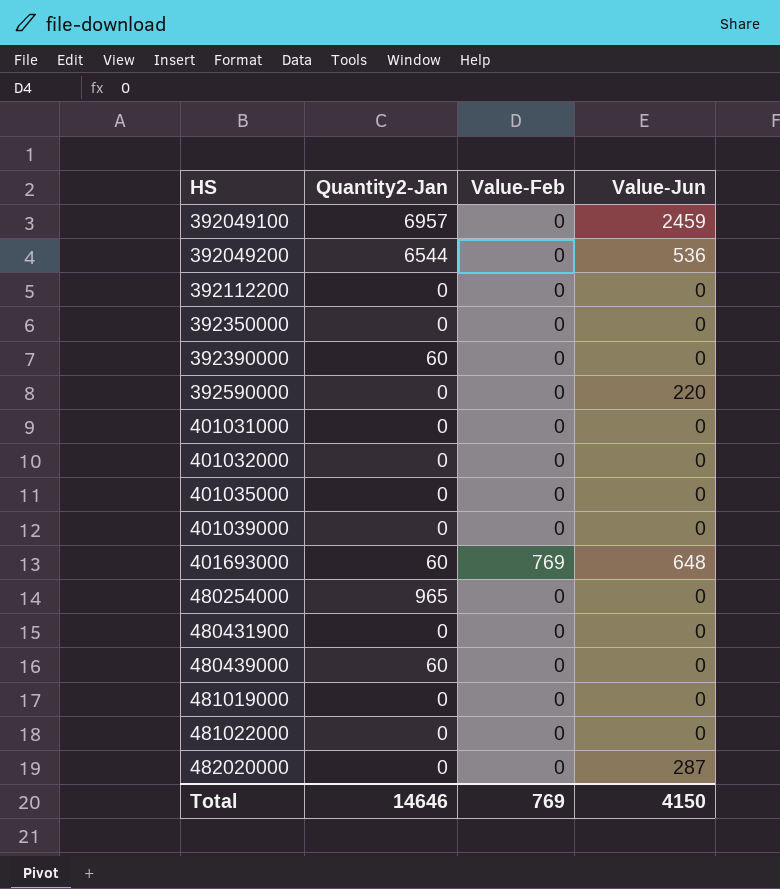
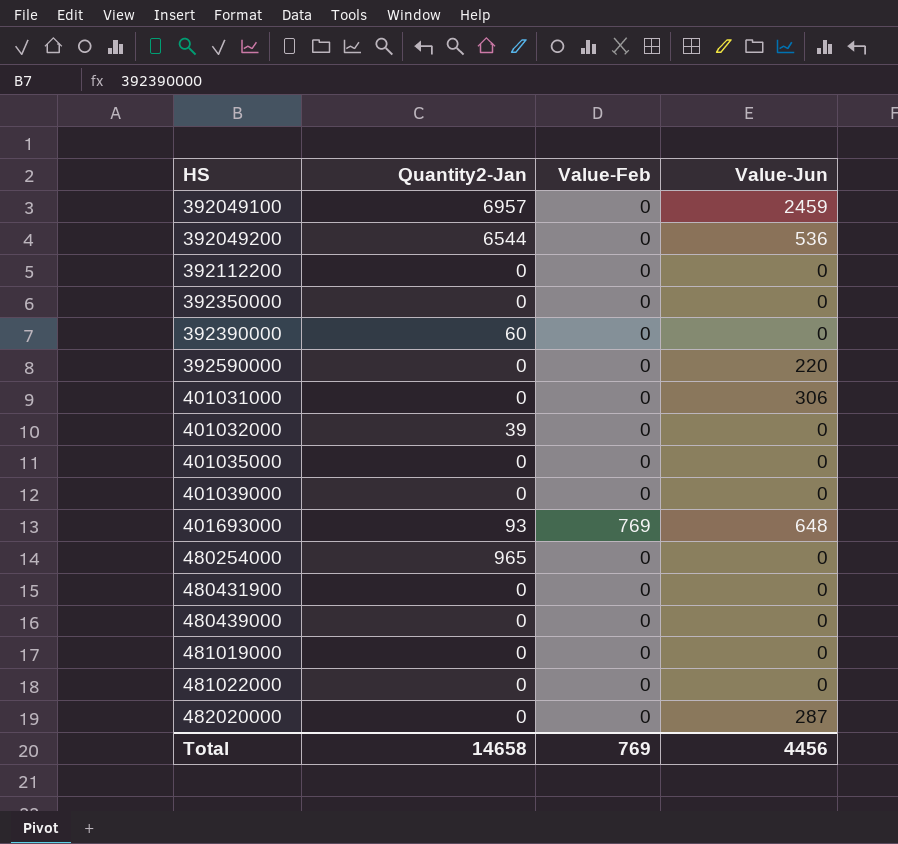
401031000 | Value-Jun: 0 -> 306
401032000 | Quantity2-Jan: 0 -> 39
401693000 | Quantity2-Jan: 60 -> 93
480439000 | Quantity2-Jan: 60 -> 0
Total | Quantity2-Jan: 14646 -> 14658
Total | Value-Jun: 4150 -> 4456

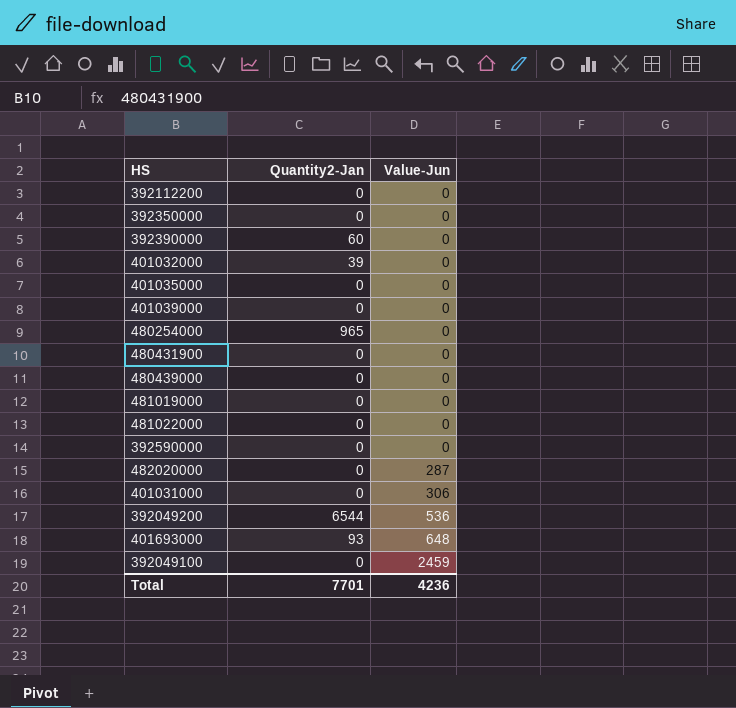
row order: HS ascending -> Value-Jun ascending
column Value-Feb | position: 3 -> none
392590000 | Value-Jun: 220 -> 0
392049100 | Quantity2-Jan: 6957 -> 0
Total | Quantity2-Jan: 14658 -> 7701
Total | Value-Jun: 4456 -> 4236

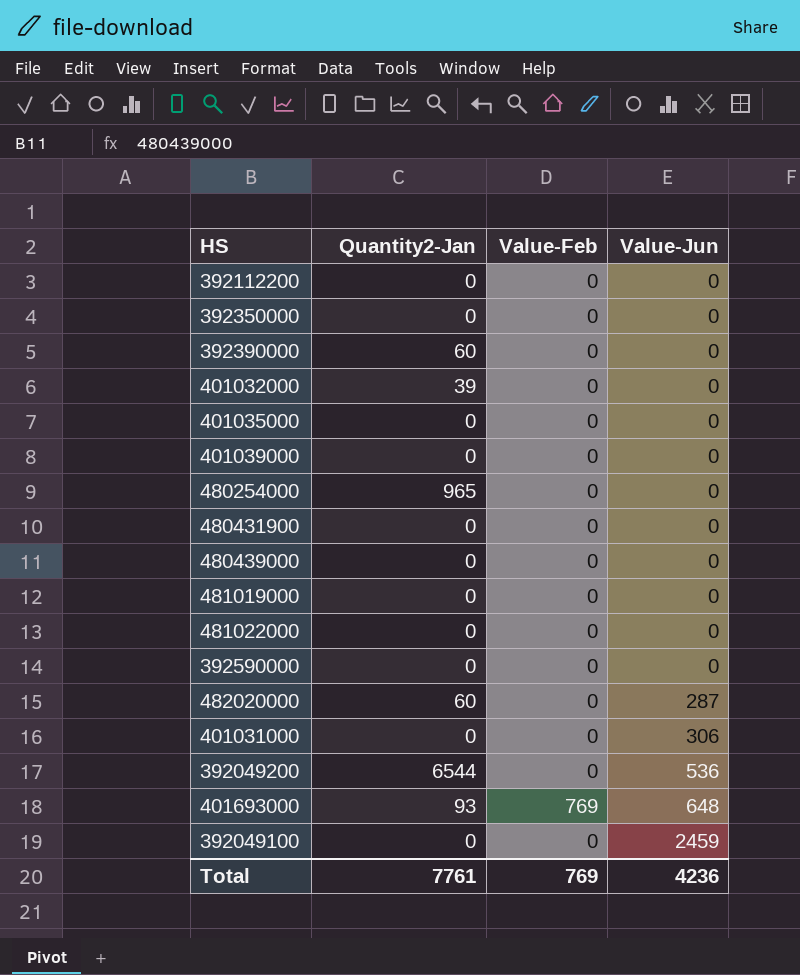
column Value-Feb | position: none -> 3
482020000 | Quantity2-Jan: 0 -> 60
Total | Quantity2-Jan: 7701 -> 7761

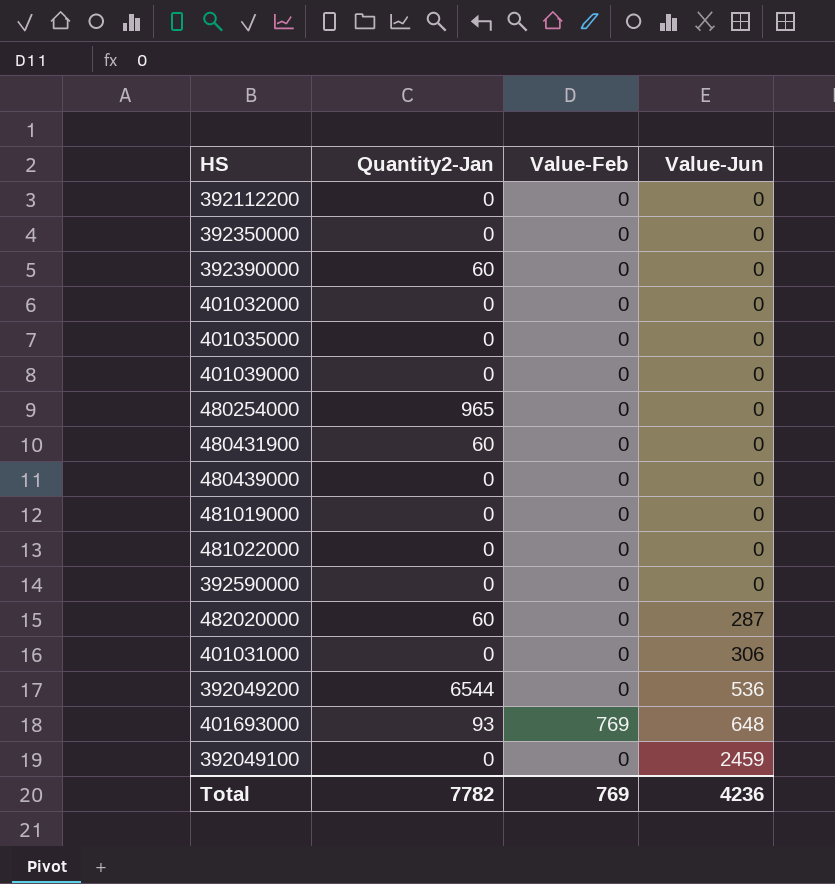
401032000 | Quantity2-Jan: 39 -> 0
480431900 | Quantity2-Jan: 0 -> 60
Total | Quantity2-Jan: 7761 -> 7782

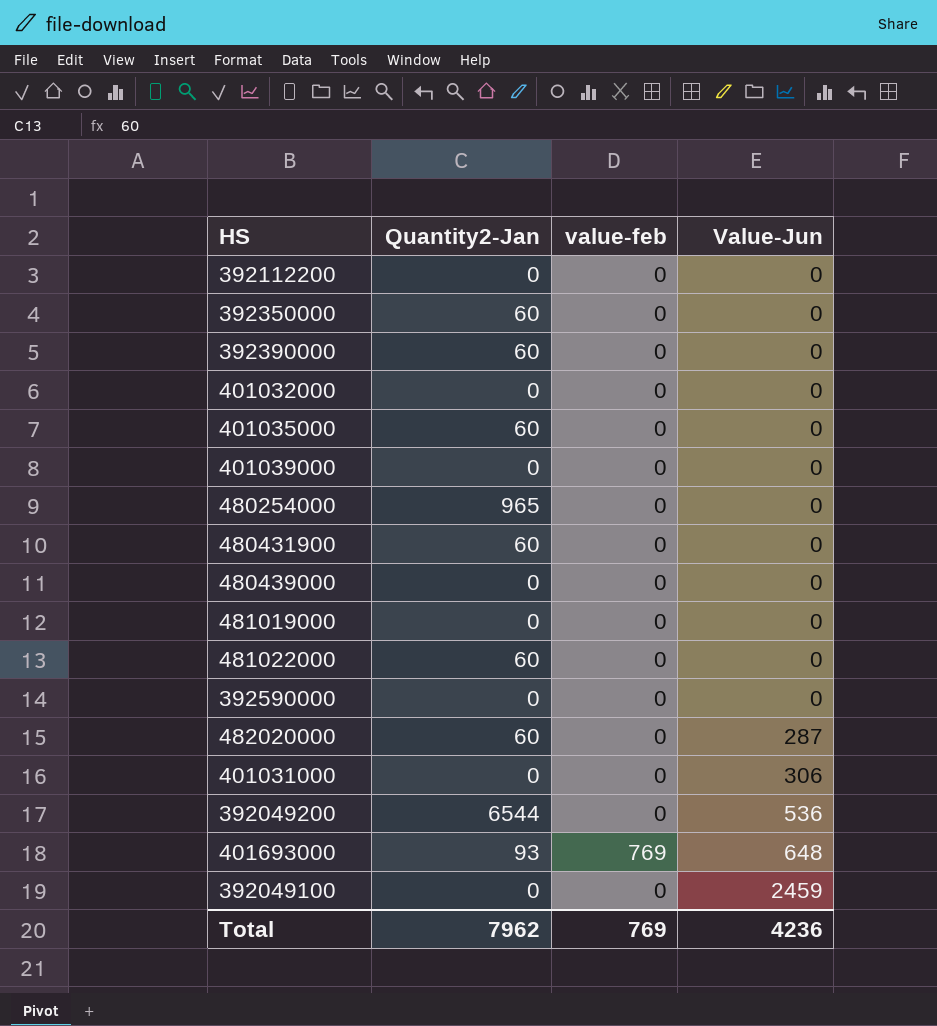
column name: Value-Feb -> value-feb
392350000 | Quantity2-Jan: 0 -> 60
401035000 | Quantity2-Jan: 0 -> 60
481022000 | Quantity2-Jan: 0 -> 60
Total | Quantity2-Jan: 7782 -> 7962

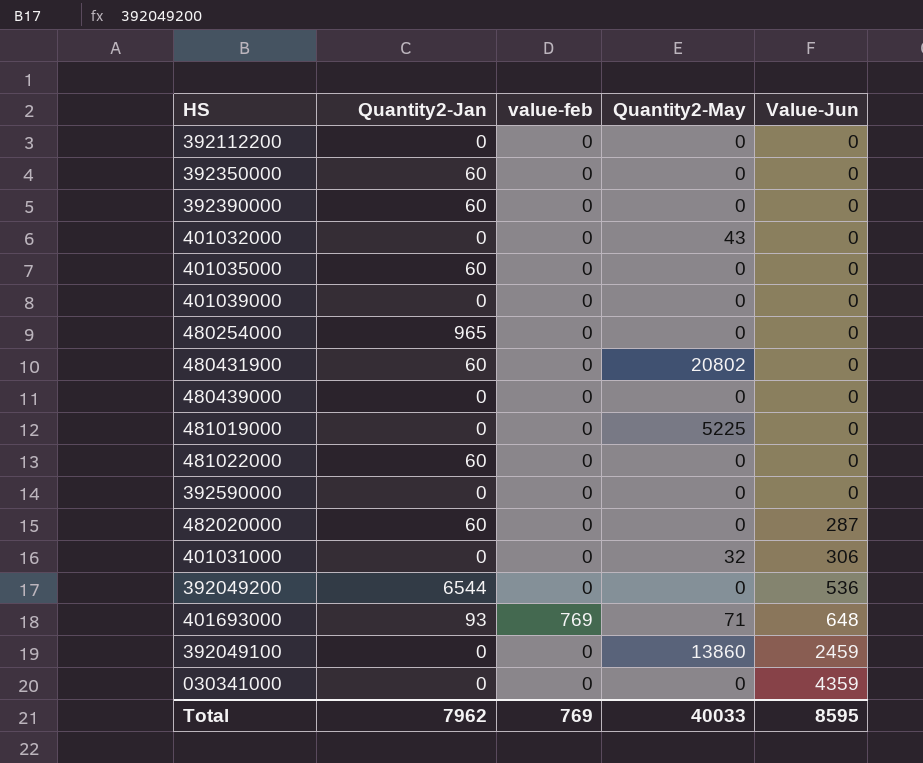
column Quantity2-May | position: none -> 4
row 030341000: none -> 0 | 0 | 0 | 4359
Total | Value-Jun: 4236 -> 8595

